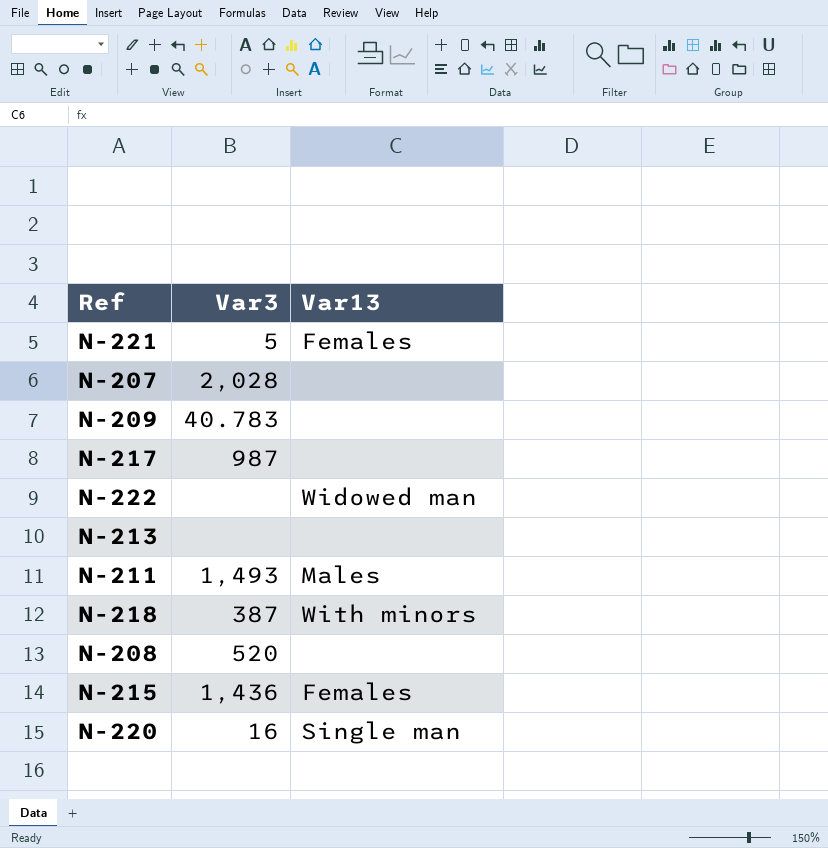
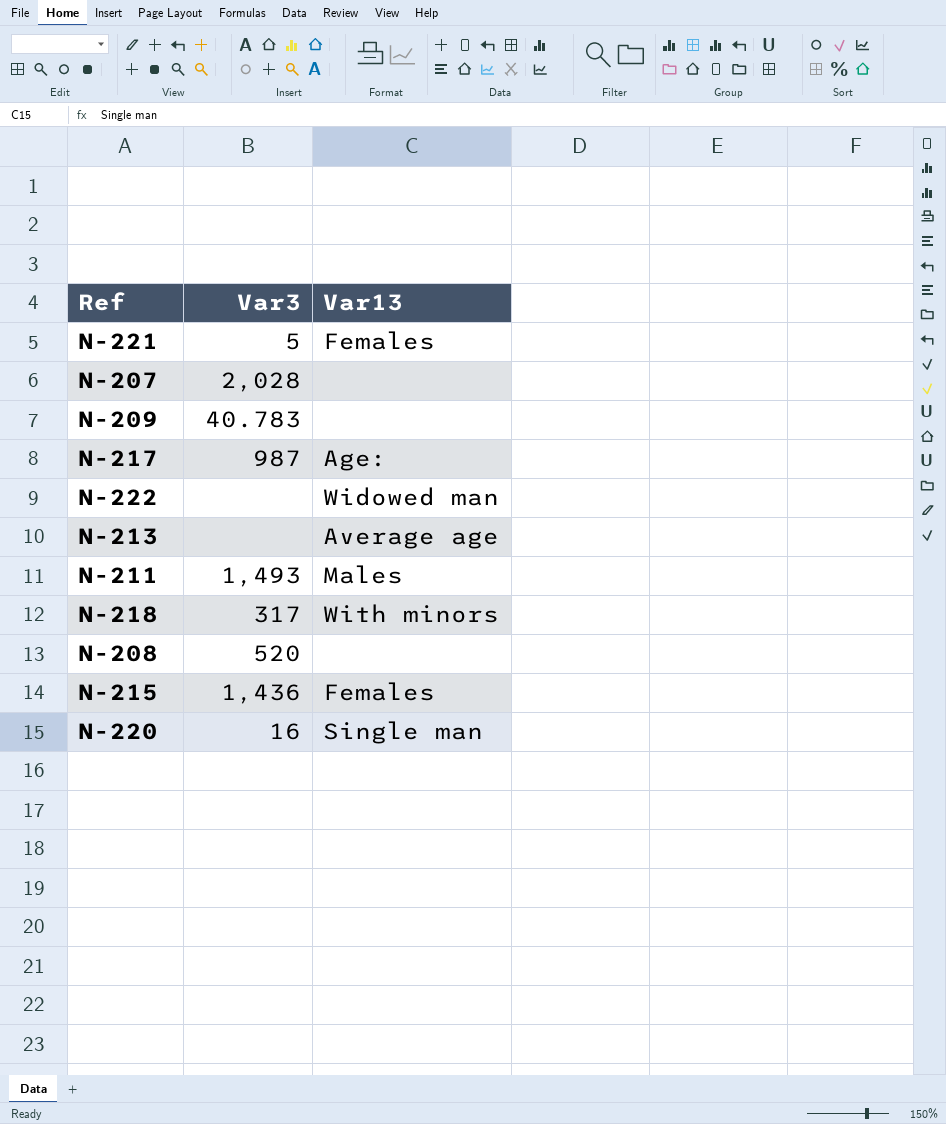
N-217 | Var13: none -> Age:
N-213 | Var13: none -> Average age
N-218 | Var3: 387 -> 317

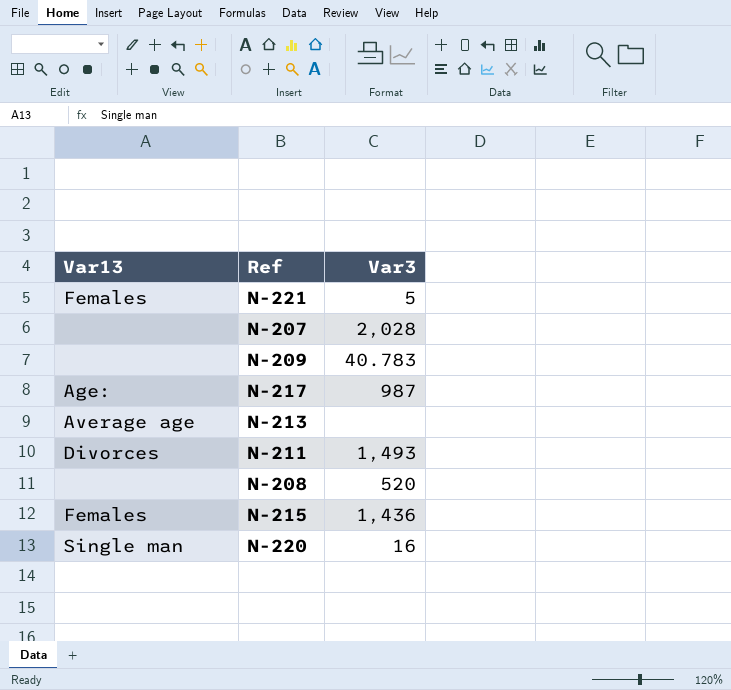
column Var13 | position: 3 -> 1
row N-222: none | Widowed man -> none
row N-218: 317 | With minors -> none
N-211 | Var13: Males -> Divorces

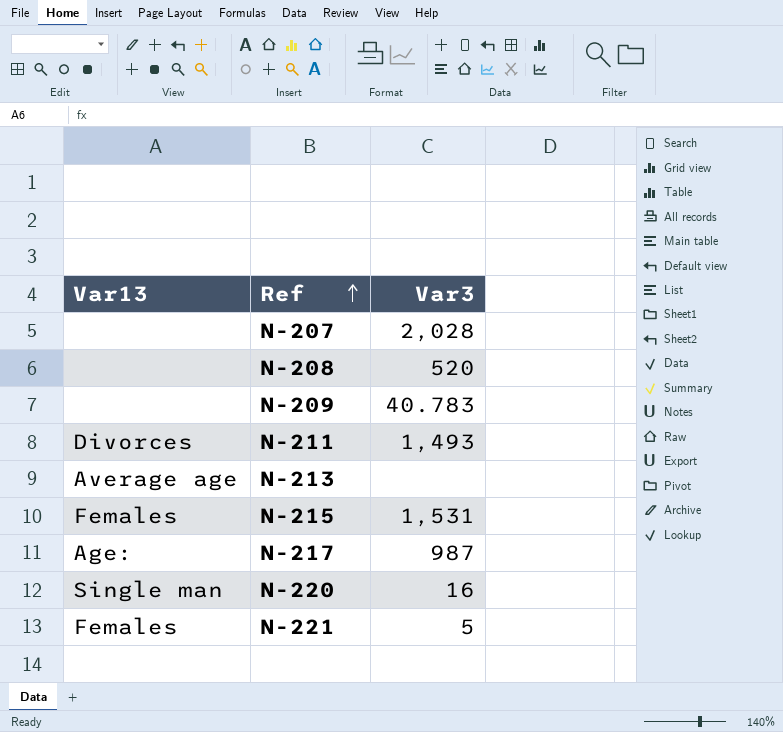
row order: none -> Ref ascending
N-215 | Var3: 1,436 -> 1,531

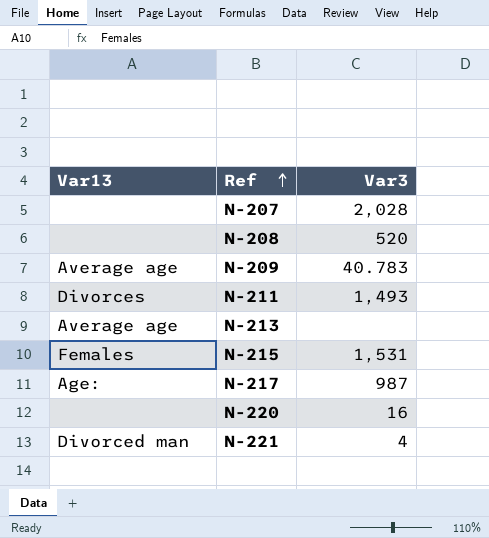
N-209 | Var13: none -> Average age
N-220 | Var13: Single man -> none
N-221 | Var13: Females -> Divorced man
N-221 | Var3: 5 -> 4

